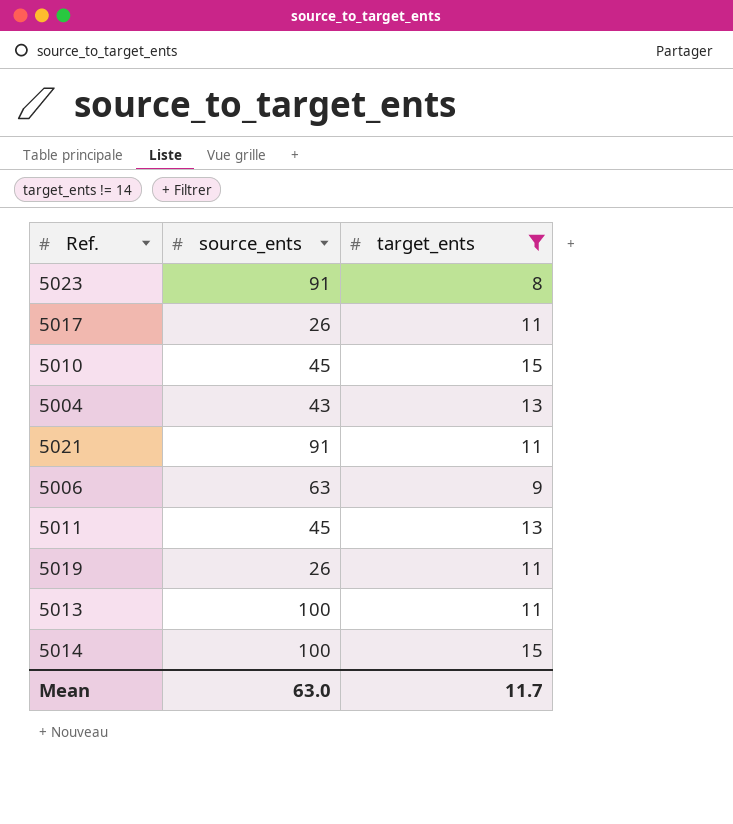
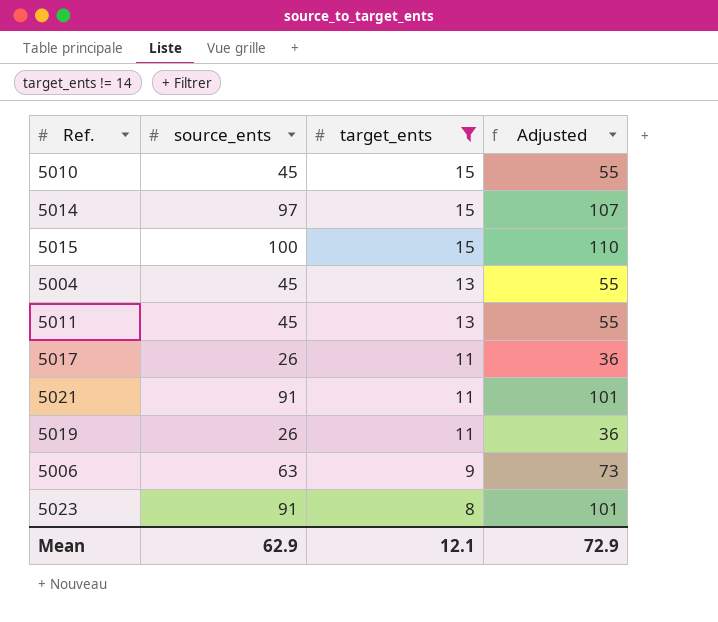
row order: none -> target_ents descending
column Adjusted | formula: none -> [source_ents] + 10
row 5013: 100 | 11 -> none
5014 | source_ents: 100 -> 97
row 5015: none -> 100 | 15 | 110
5004 | source_ents: 43 -> 45
Mean | source_ents: 63.0 -> 62.9
Mean | target_ents: 11.7 -> 12.1

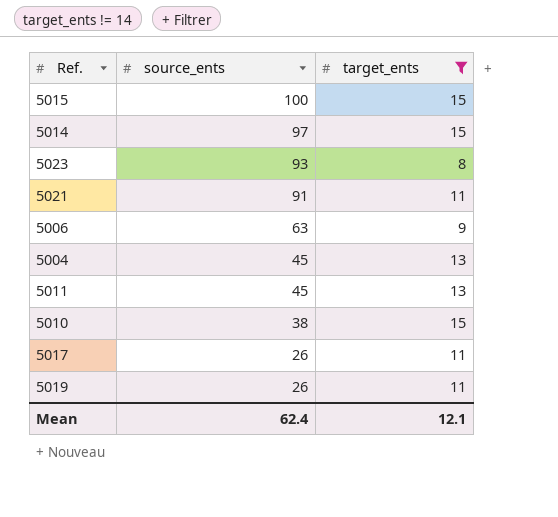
row order: target_ents descending -> source_ents descending
column Adjusted | formula: [source_ents] + 10 -> none
5023 | source_ents: 91 -> 93
5010 | source_ents: 45 -> 38
Mean | source_ents: 62.9 -> 62.4

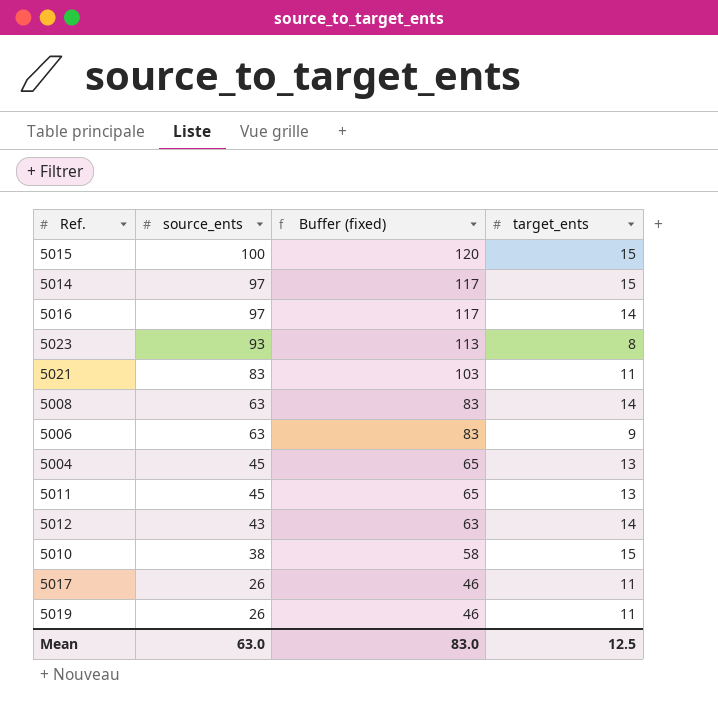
filter: target_ents != 14 -> none
column Buffer (fixed) | formula: none -> [source_ents] + 20
5021 | source_ents: 91 -> 83
Mean | source_ents: 62.4 -> 63.0
Mean | target_ents: 12.1 -> 12.5

